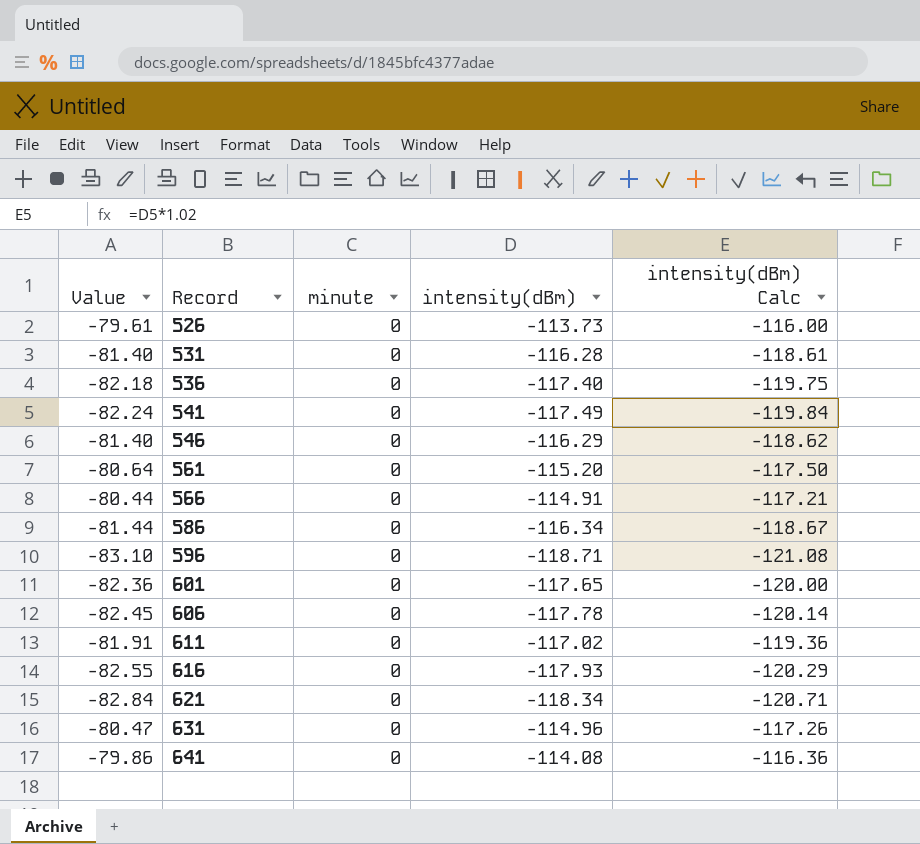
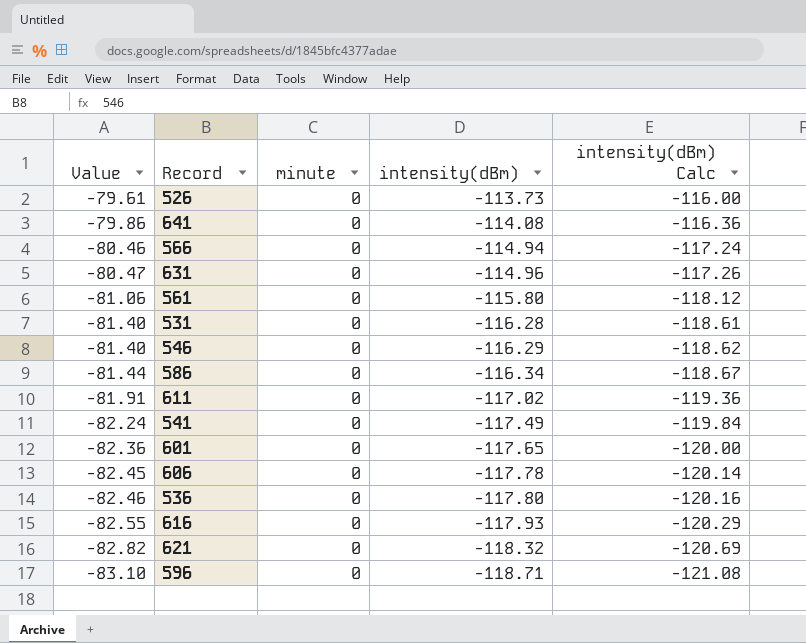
row order: Record ascending -> Value descending
566 | Value: -80.44 -> -80.46
566 | intensity(dBm): -114.91 -> -114.94
566 | intensity(dBm) Calc: -117.21 -> -117.24
561 | Value: -80.64 -> -81.06
561 | intensity(dBm): -115.20 -> -115.80
561 | intensity(dBm) Calc: -117.50 -> -118.12
536 | Value: -82.18 -> -82.46
536 | intensity(dBm): -117.40 -> -117.80
536 | intensity(dBm) Calc: -119.75 -> -120.16
621 | Value: -82.84 -> -82.82
621 | intensity(dBm): -118.34 -> -118.32
621 | intensity(dBm) Calc: -120.71 -> -120.69

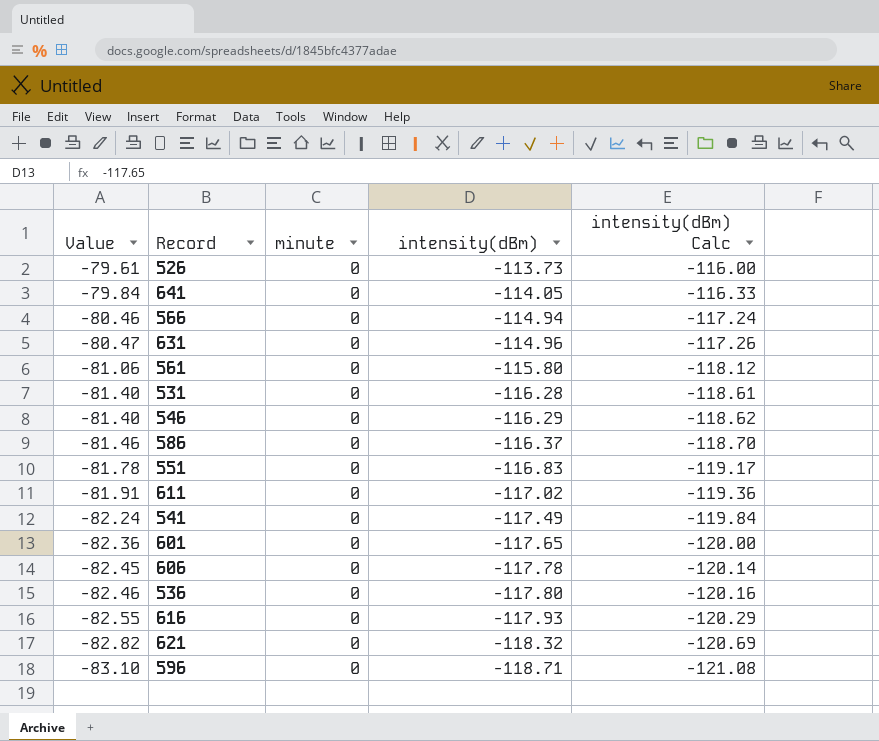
641 | Value: -79.86 -> -79.84
641 | intensity(dBm): -114.08 -> -114.05
641 | intensity(dBm) Calc: -116.36 -> -116.33
586 | Value: -81.44 -> -81.46
586 | intensity(dBm): -116.34 -> -116.37
586 | intensity(dBm) Calc: -118.67 -> -118.70
row 551: none -> -81.78 | 0 | -116.83 | -119.17

